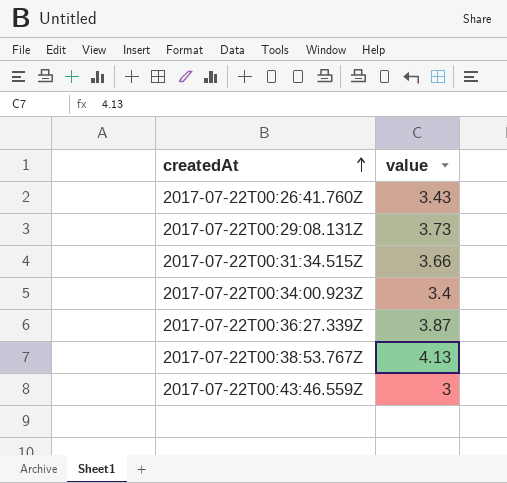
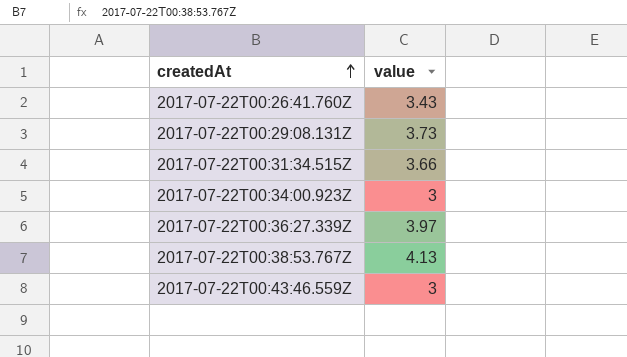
2017-07-22T00:34:00.923Z | value: 3.4 -> 3
2017-07-22T00:36:27.339Z | value: 3.87 -> 3.97

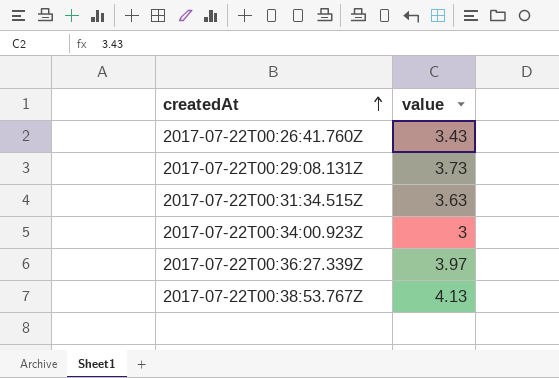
row 2017-07-22T00:43:46.559Z: 3 -> none
2017-07-22T00:31:34.515Z | value: 3.66 -> 3.63

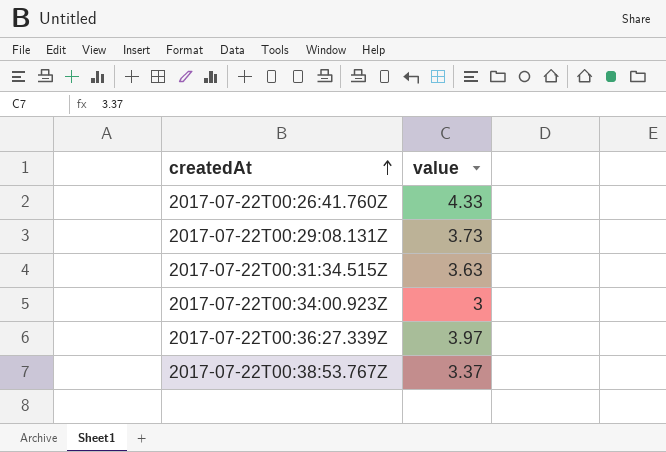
2017-07-22T00:26:41.760Z | value: 3.43 -> 4.33
2017-07-22T00:38:53.767Z | value: 4.13 -> 3.37

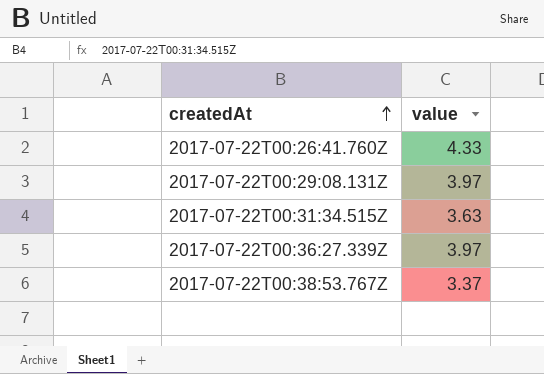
row 2017-07-22T00:34:00.923Z: 3 -> none
2017-07-22T00:29:08.131Z | value: 3.73 -> 3.97

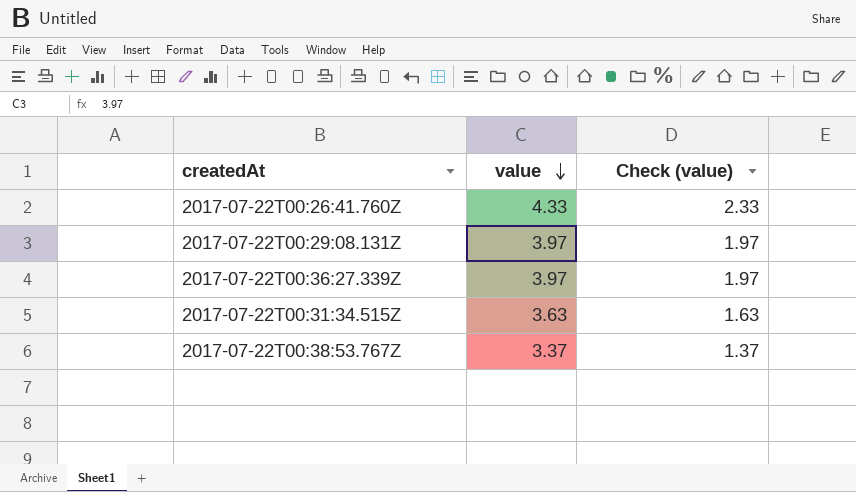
row order: createdAt ascending -> value descending
column Check (value) | formula: none -> [value] - 2

